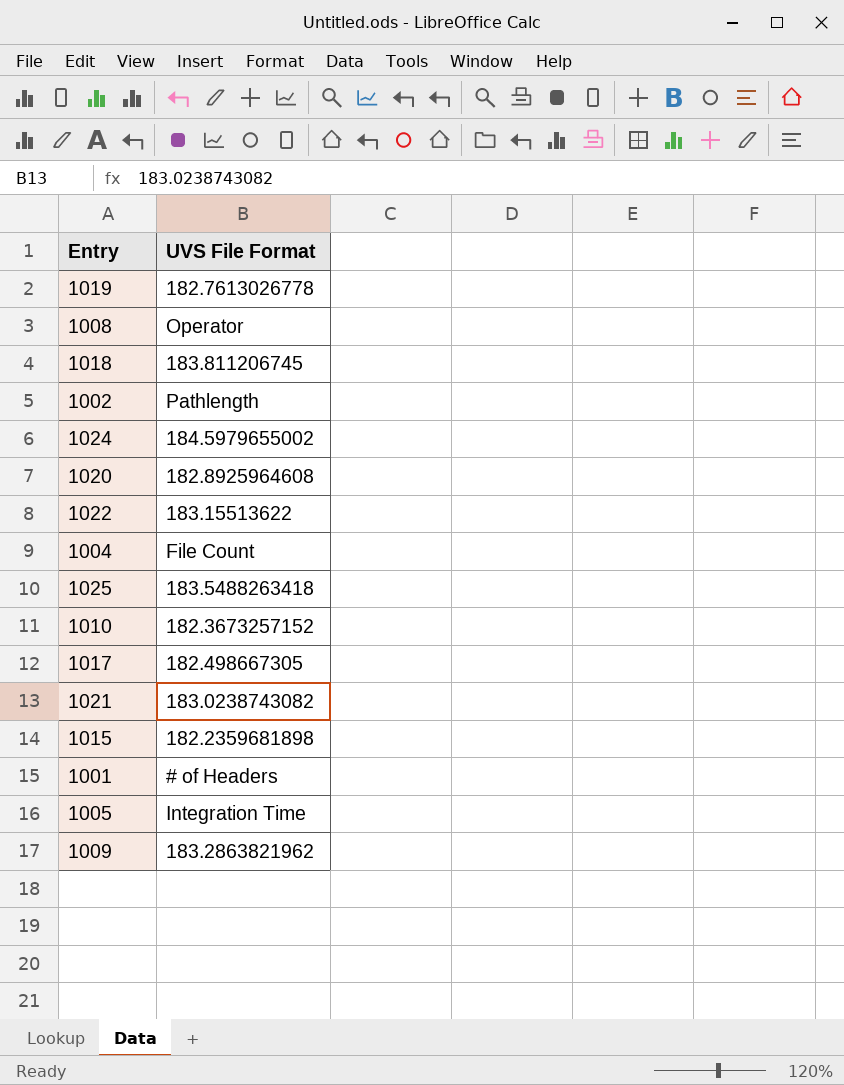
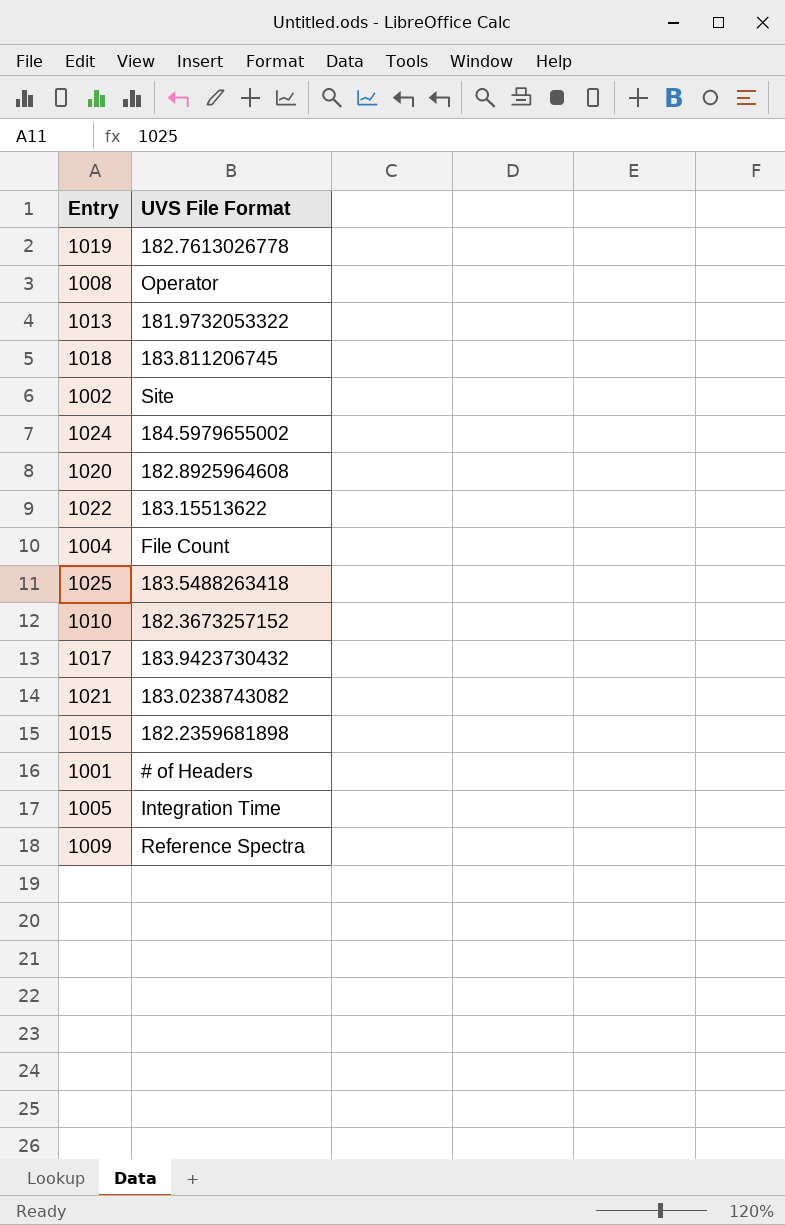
row 1013: none -> 181.9732053322
1002 | UVS File Format: Pathlength -> Site
1017 | UVS File Format: 182.498667305 -> 183.9423730432
1009 | UVS File Format: 183.2863821962 -> Reference Spectra

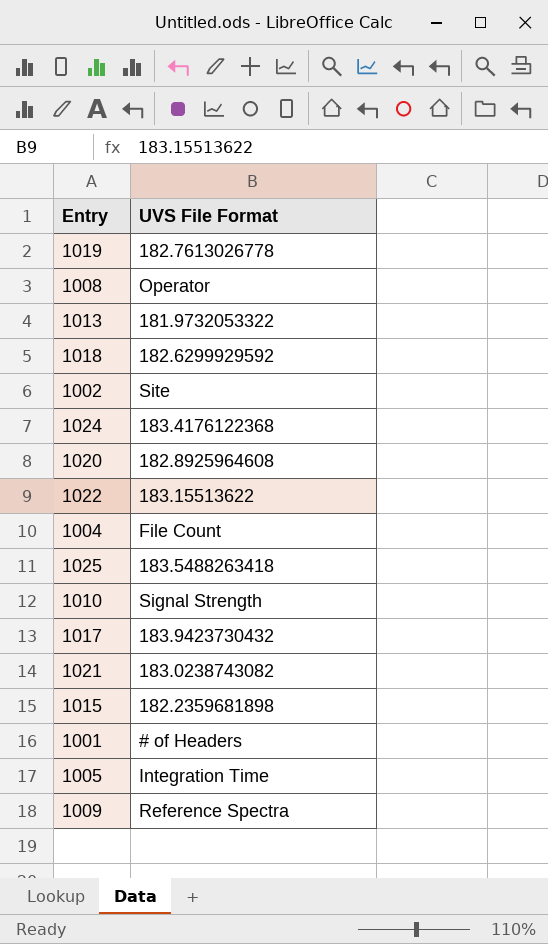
1018 | UVS File Format: 183.811206745 -> 182.6299929592
1024 | UVS File Format: 184.5979655002 -> 183.4176122368
1010 | UVS File Format: 182.3673257152 -> Signal Strength

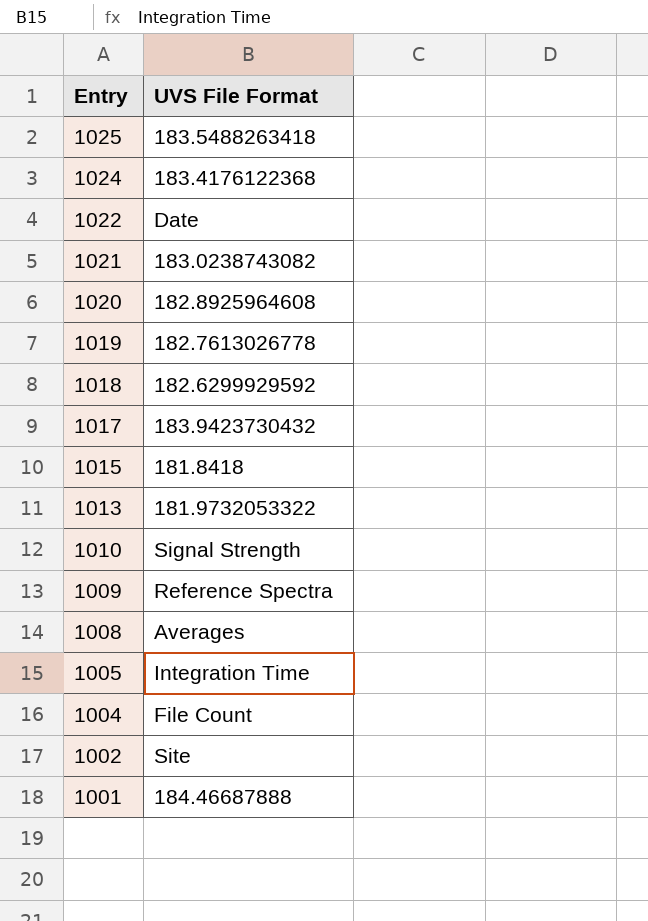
row order: none -> Entry descending
1022 | UVS File Format: 183.15513622 -> Date
1015 | UVS File Format: 182.2359681898 -> 181.8418
1008 | UVS File Format: Operator -> Averages
1001 | UVS File Format: # of Headers -> 184.46687888

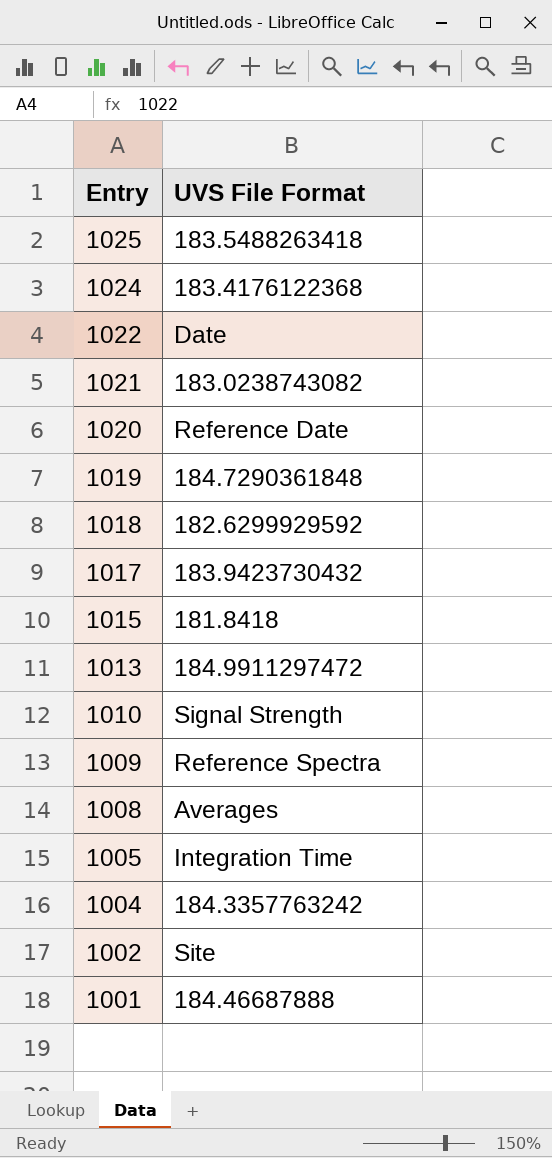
1020 | UVS File Format: 182.8925964608 -> Reference Date
1019 | UVS File Format: 182.7613026778 -> 184.7290361848
1013 | UVS File Format: 181.9732053322 -> 184.9911297472
1004 | UVS File Format: File Count -> 184.3357763242

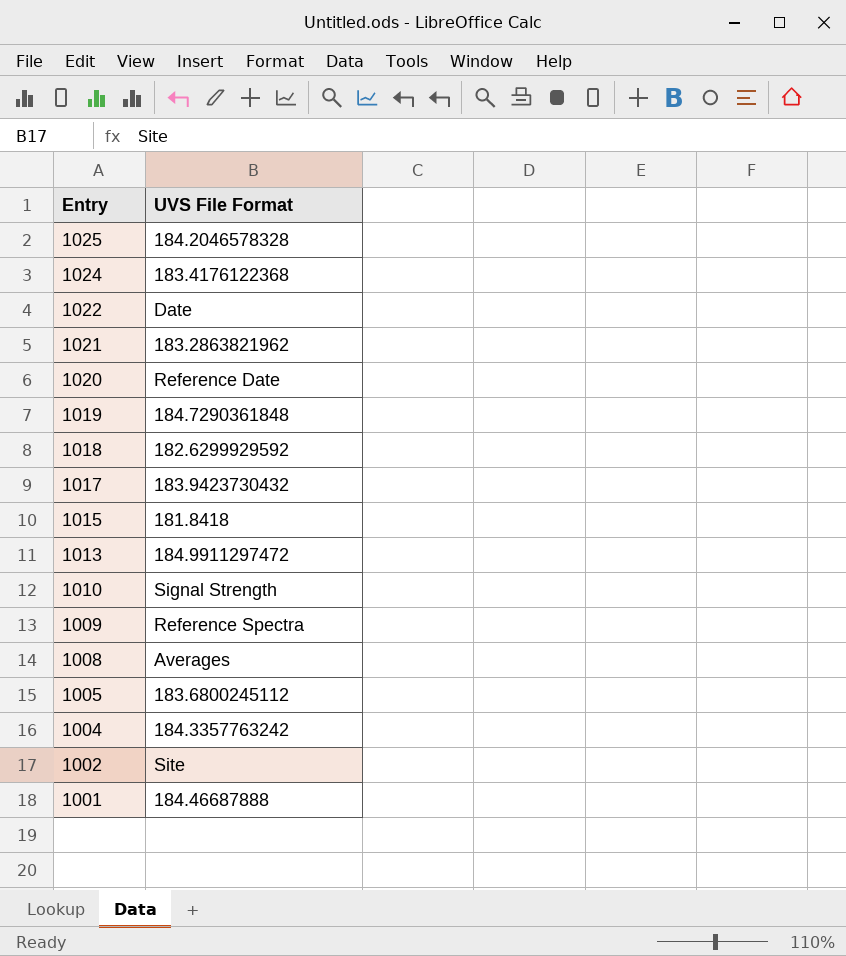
1025 | UVS File Format: 183.5488263418 -> 184.2046578328
1021 | UVS File Format: 183.0238743082 -> 183.2863821962
1005 | UVS File Format: Integration Time -> 183.6800245112

